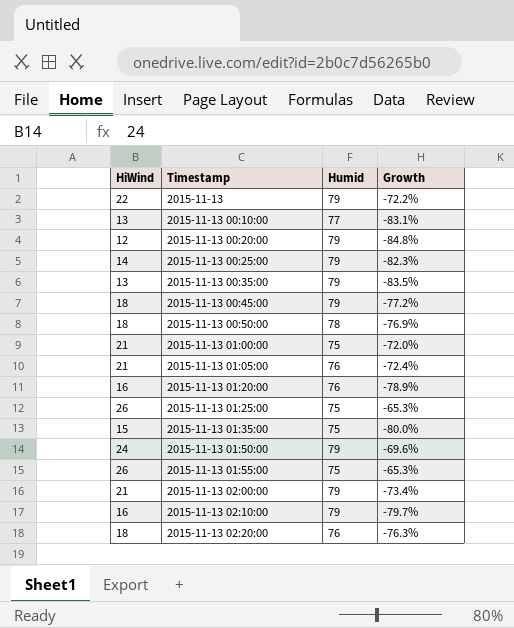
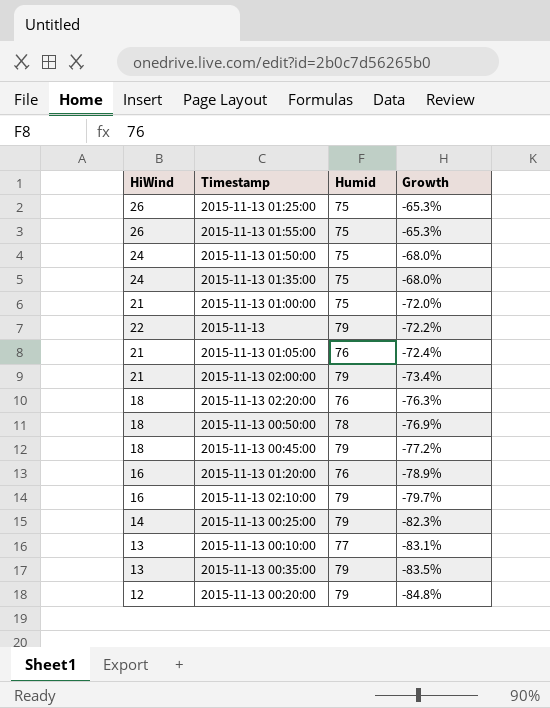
row order: Timestamp ascending -> Growth descending
2015-11-13 01:50:00 | Humid: 79 -> 75
2015-11-13 01:50:00 | Growth: -69.6% -> -68.0%
2015-11-13 01:35:00 | HiWind: 15 -> 24
2015-11-13 01:35:00 | Growth: -80.0% -> -68.0%

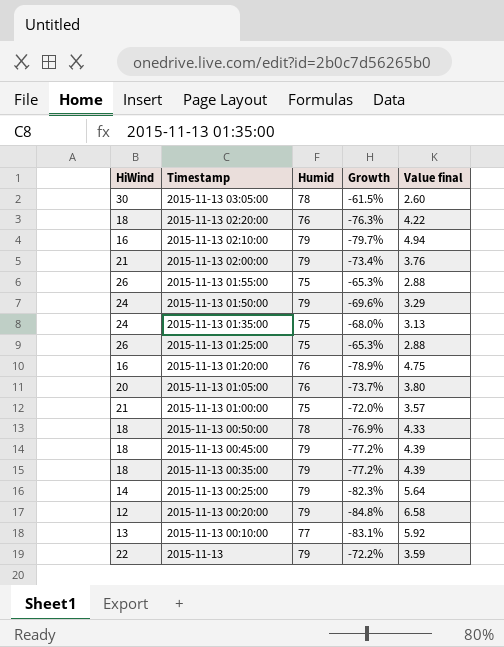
row order: Growth descending -> Timestamp descending
column Value final | formula: none -> [Humid] / [HiWind]
row 2015-11-13 03:05:00: none -> 30 | 78 | -61.5% | 2.60
2015-11-13 01:50:00 | Humid: 75 -> 79
2015-11-13 01:50:00 | Growth: -68.0% -> -69.6%
2015-11-13 01:05:00 | HiWind: 21 -> 20
2015-11-13 01:05:00 | Growth: -72.4% -> -73.7%
2015-11-13 00:35:00 | HiWind: 13 -> 18
2015-11-13 00:35:00 | Growth: -83.5% -> -77.2%

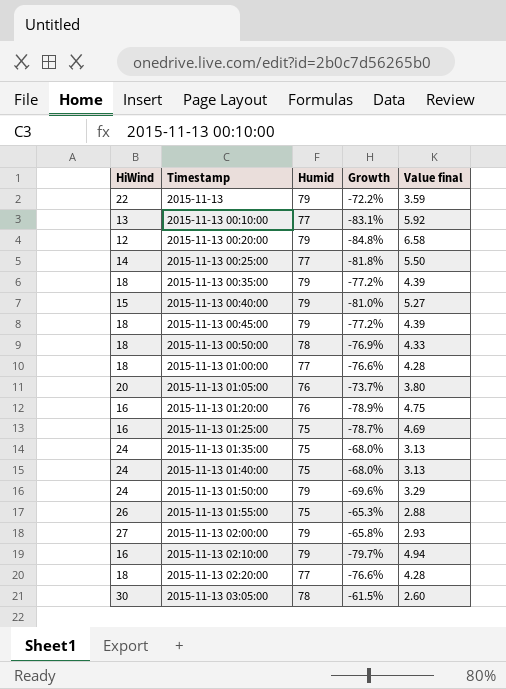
row order: Timestamp descending -> Timestamp ascending
2015-11-13 00:25:00 | Humid: 79 -> 77
2015-11-13 00:25:00 | Growth: -82.3% -> -81.8%
2015-11-13 00:25:00 | Value final: 5.64 -> 5.50
row 2015-11-13 00:40:00: none -> 15 | 79 | -81.0% | 5.27
2015-11-13 01:00:00 | HiWind: 21 -> 18
2015-11-13 01:00:00 | Humid: 75 -> 77
2015-11-13 01:00:00 | Growth: -72.0% -> -76.6%
2015-11-13 01:00:00 | Value final: 3.57 -> 4.28
2015-11-13 01:25:00 | HiWind: 26 -> 16
2015-11-13 01:25:00 | Growth: -65.3% -> -78.7%
2015-11-13 01:25:00 | Value final: 2.88 -> 4.69
row 2015-11-13 01:40:00: none -> 24 | 75 | -68.0% | 3.13
2015-11-13 02:00:00 | HiWind: 21 -> 27
2015-11-13 02:00:00 | Growth: -73.4% -> -65.8%
2015-11-13 02:00:00 | Value final: 3.76 -> 2.93
2015-11-13 02:20:00 | Humid: 76 -> 77
2015-11-13 02:20:00 | Growth: -76.3% -> -76.6%
2015-11-13 02:20:00 | Value final: 4.22 -> 4.28

